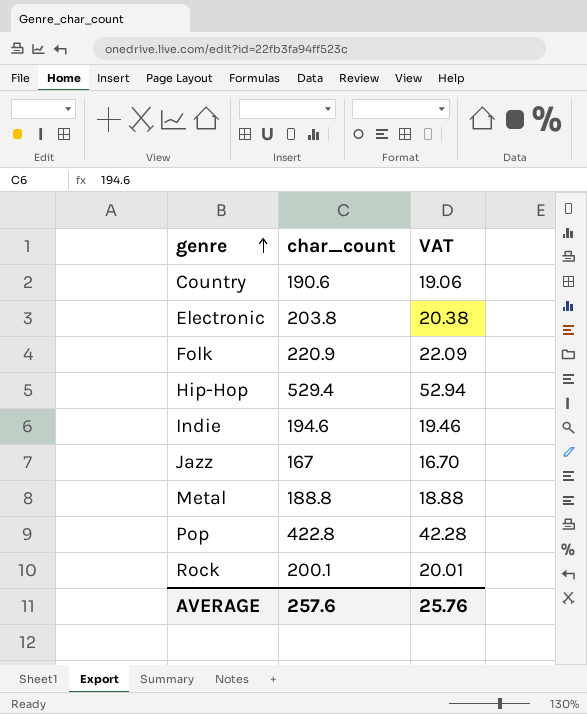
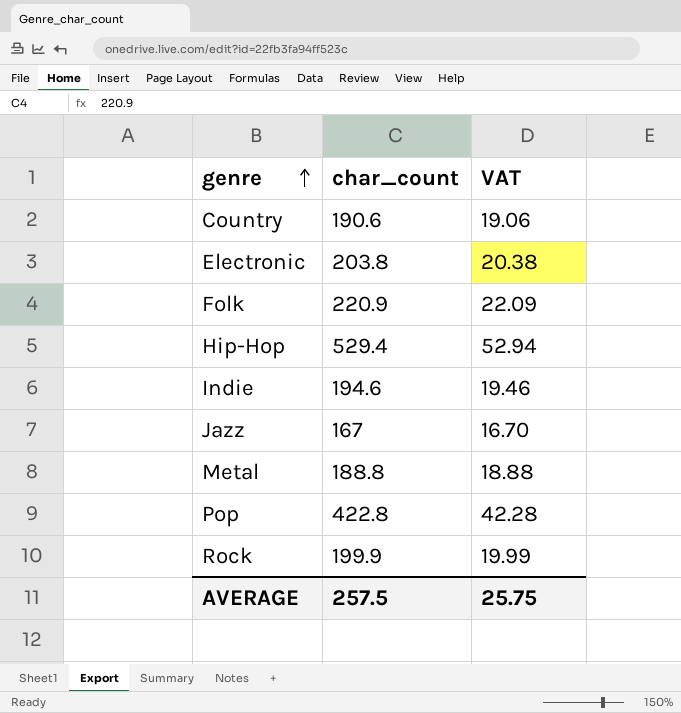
Rock | char_count: 200.1 -> 199.9
Rock | VAT: 20.01 -> 19.99
AVERAGE | char_count: 257.6 -> 257.5
AVERAGE | VAT: 25.76 -> 25.75

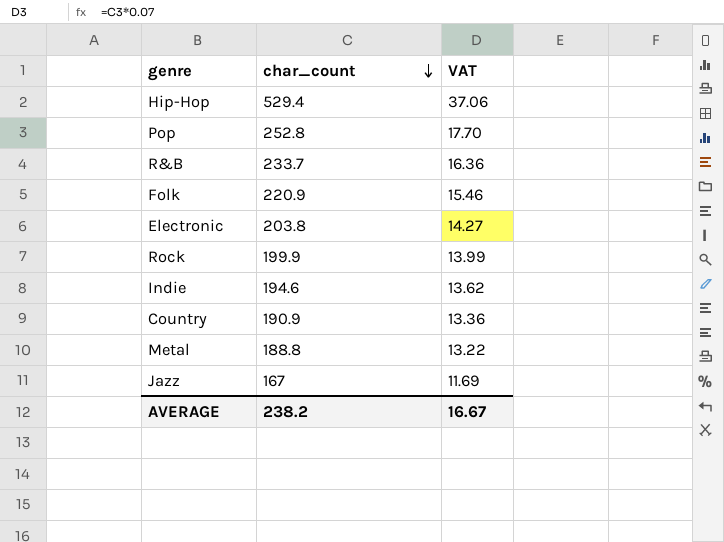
row order: genre ascending -> char_count descending
column VAT | formula: [char_count] * 0.1 -> [char_count] * 0.07
Pop | char_count: 422.8 -> 252.8
row R&B: none -> 233.7 | 16.36
Country | char_count: 190.6 -> 190.9
AVERAGE | char_count: 257.5 -> 238.2
AVERAGE | VAT: 25.75 -> 16.67

